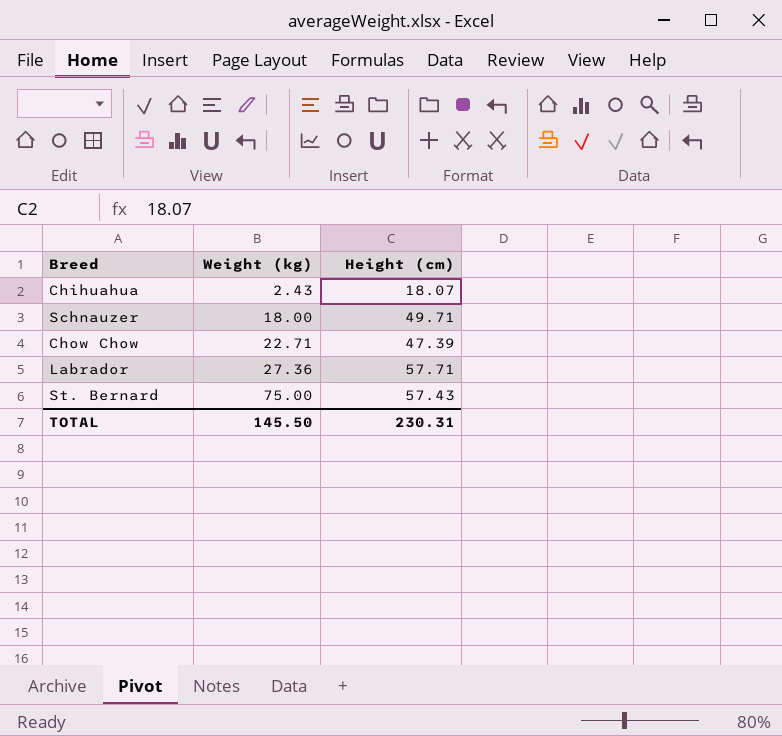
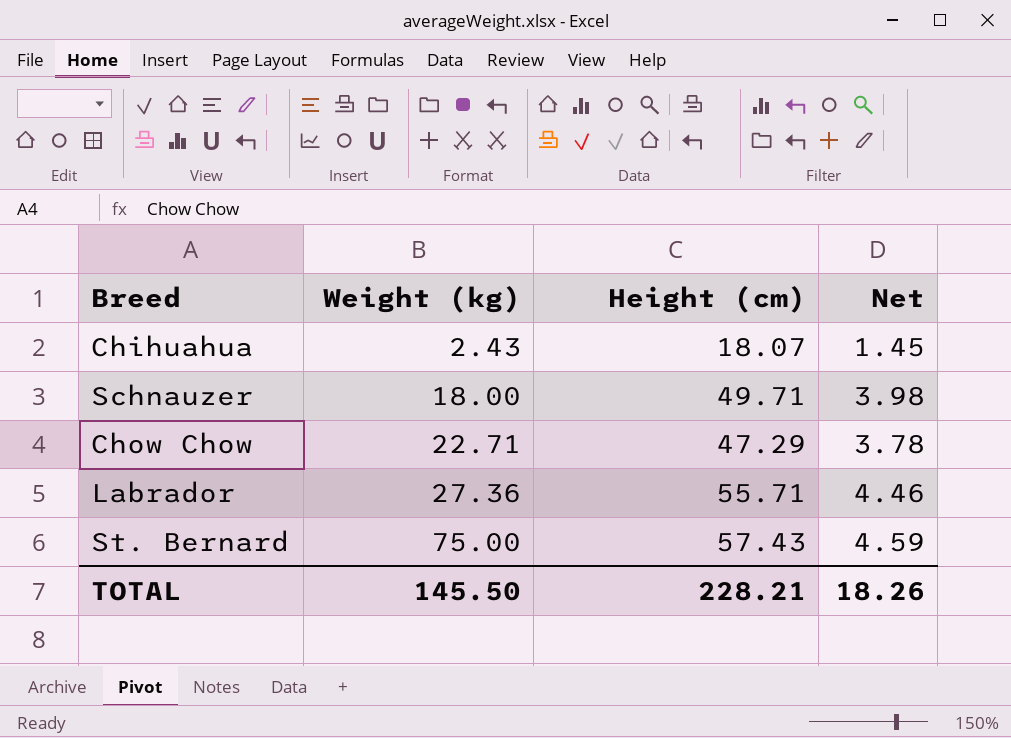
column Net | formula: none -> [Height (cm)] * 0.08
Chow Chow | Height (cm): 47.39 -> 47.29
Labrador | Height (cm): 57.71 -> 55.71
TOTAL | Height (cm): 230.31 -> 228.21

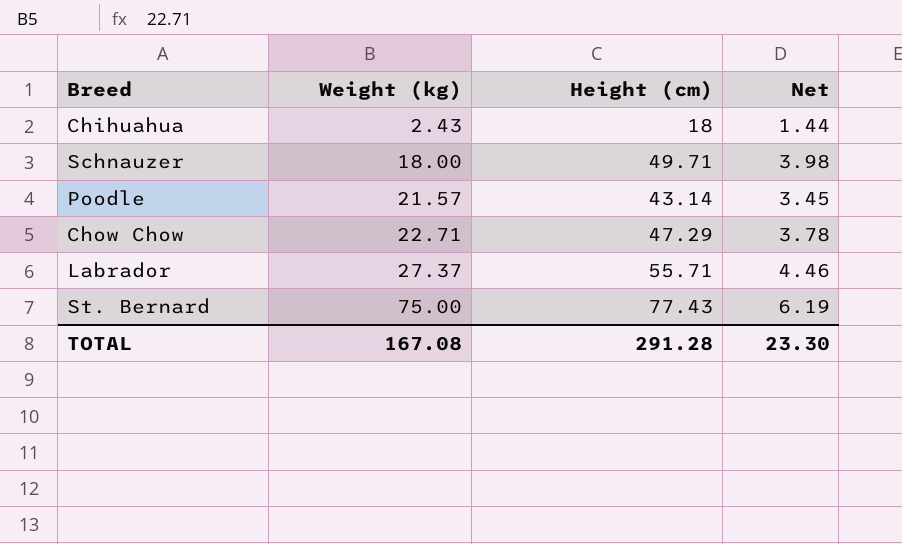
Chihuahua | Height (cm): 18.07 -> 18
Chihuahua | Net: 1.45 -> 1.44
row Poodle: none -> 21.57 | 43.14 | 3.45
Labrador | Weight (kg): 27.36 -> 27.37
St. Bernard | Height (cm): 57.43 -> 77.43
St. Bernard | Net: 4.59 -> 6.19
TOTAL | Weight (kg): 145.50 -> 167.08
TOTAL | Height (cm): 228.21 -> 291.28
TOTAL | Net: 18.26 -> 23.30

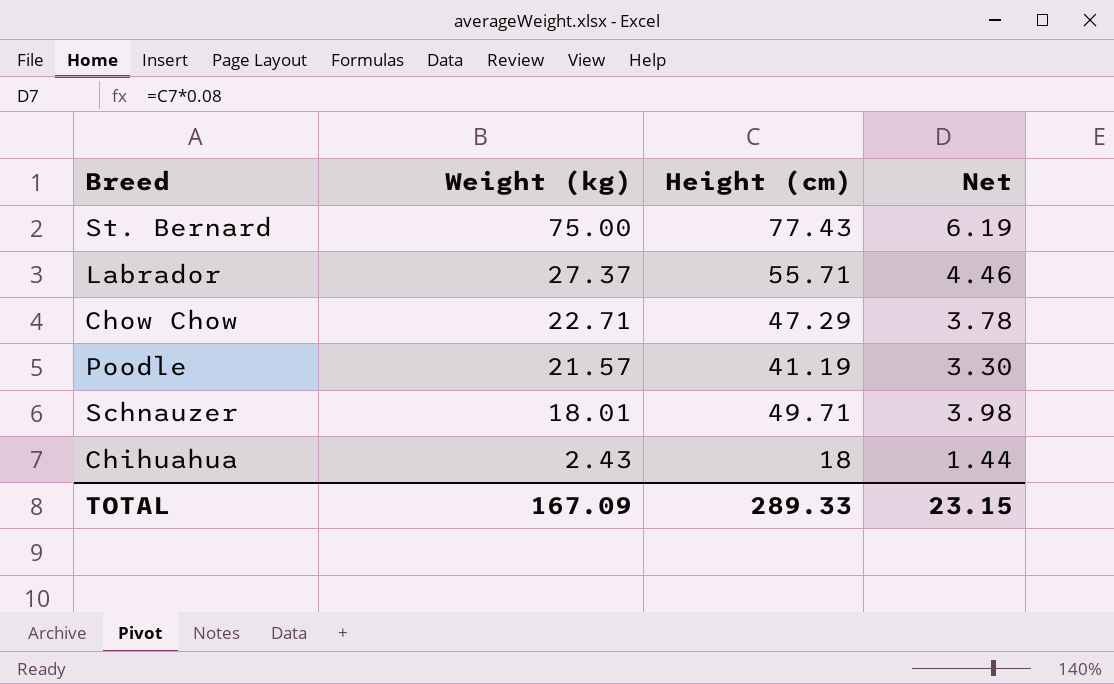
row order: Weight (kg) ascending -> Weight (kg) descending
Poodle | Height (cm): 43.14 -> 41.19
Poodle | Net: 3.45 -> 3.30
Schnauzer | Weight (kg): 18.00 -> 18.01
TOTAL | Weight (kg): 167.08 -> 167.09
TOTAL | Height (cm): 291.28 -> 289.33
TOTAL | Net: 23.30 -> 23.15

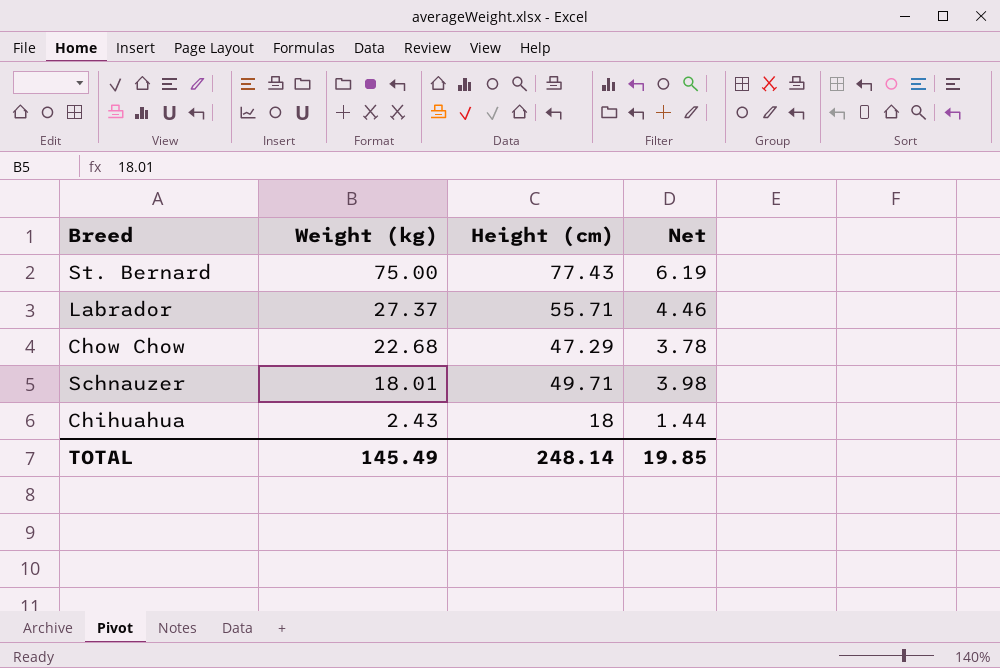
row Poodle: 21.57 | 41.19 | 3.30 -> none
Chow Chow | Weight (kg): 22.71 -> 22.68
TOTAL | Weight (kg): 167.09 -> 145.49
TOTAL | Height (cm): 289.33 -> 248.14
TOTAL | Net: 23.15 -> 19.85

